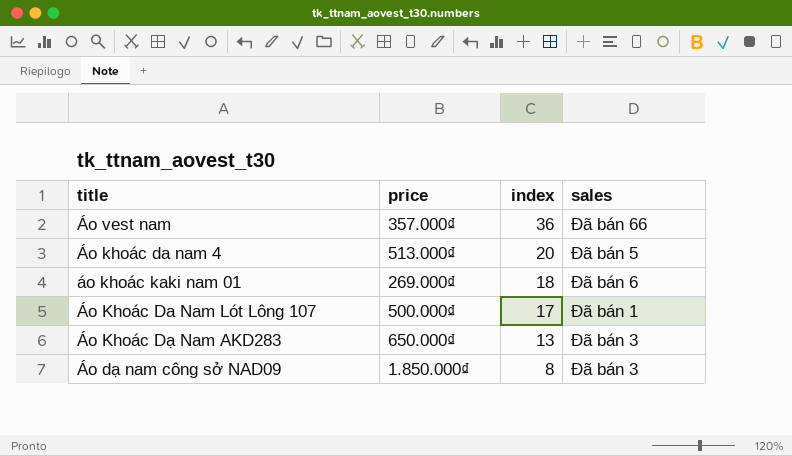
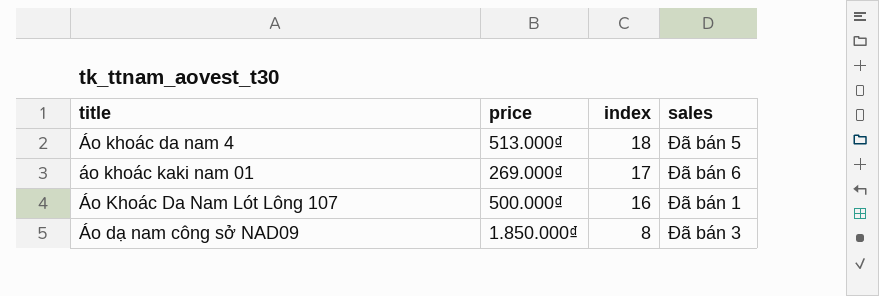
row Áo vest nam: 357.000₫ | 36 | Đã bán 66 -> none
row Áo Khoác Dạ Nam AKD283: 650.000₫ | 13 | Đã bán 3 -> none
Áo khoác da nam 4 | index: 20 -> 18
áo khoác kaki nam 01 | index: 18 -> 17
Áo Khoác Da Nam Lót Lông 107 | index: 17 -> 16

